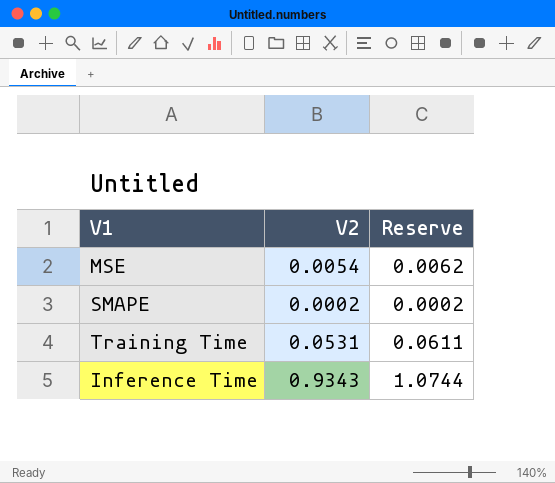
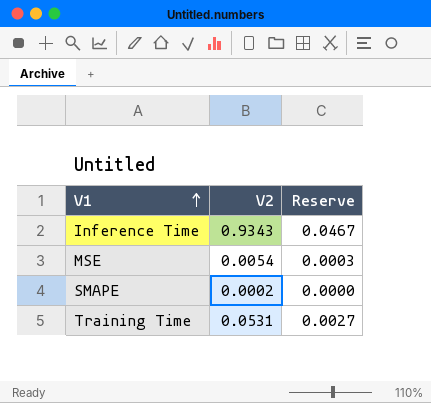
row order: none -> V1 ascending
column Reserve | formula: [V2] * 1.15 -> [V2] * 0.05

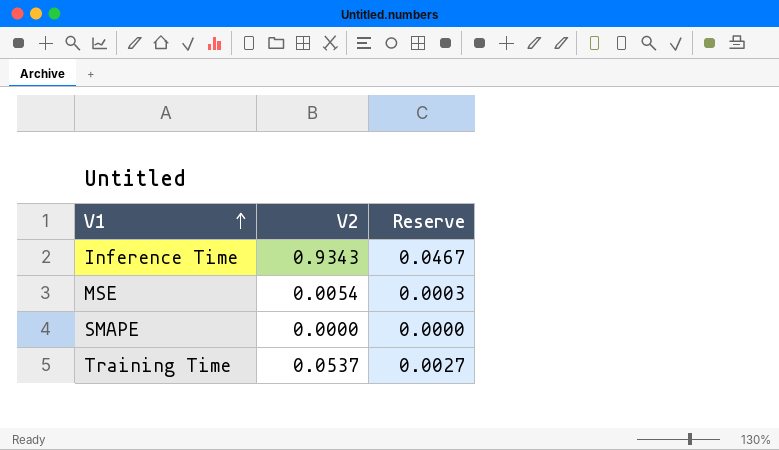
SMAPE | V2: 0.0002 -> 0.0000
Training Time | V2: 0.0531 -> 0.0537

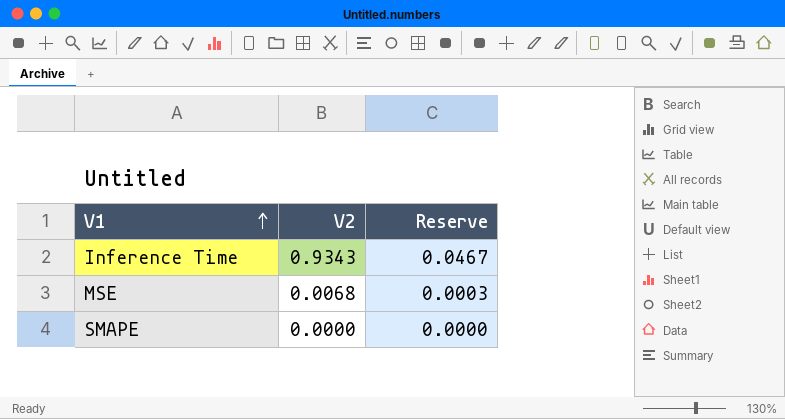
row Training Time: 0.0537 | 0.0027 -> none
MSE | V2: 0.0054 -> 0.0068

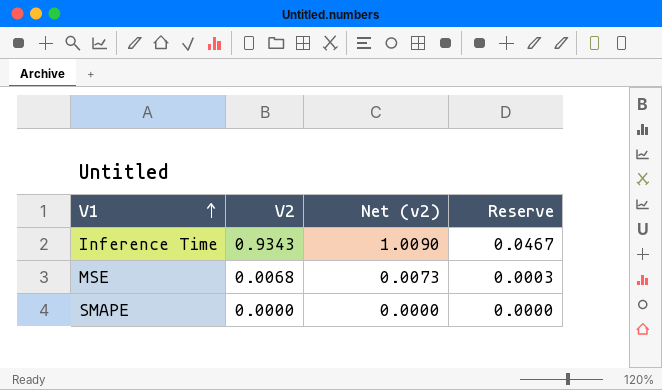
column Net (v2) | formula: none -> [V2] * 1.08

